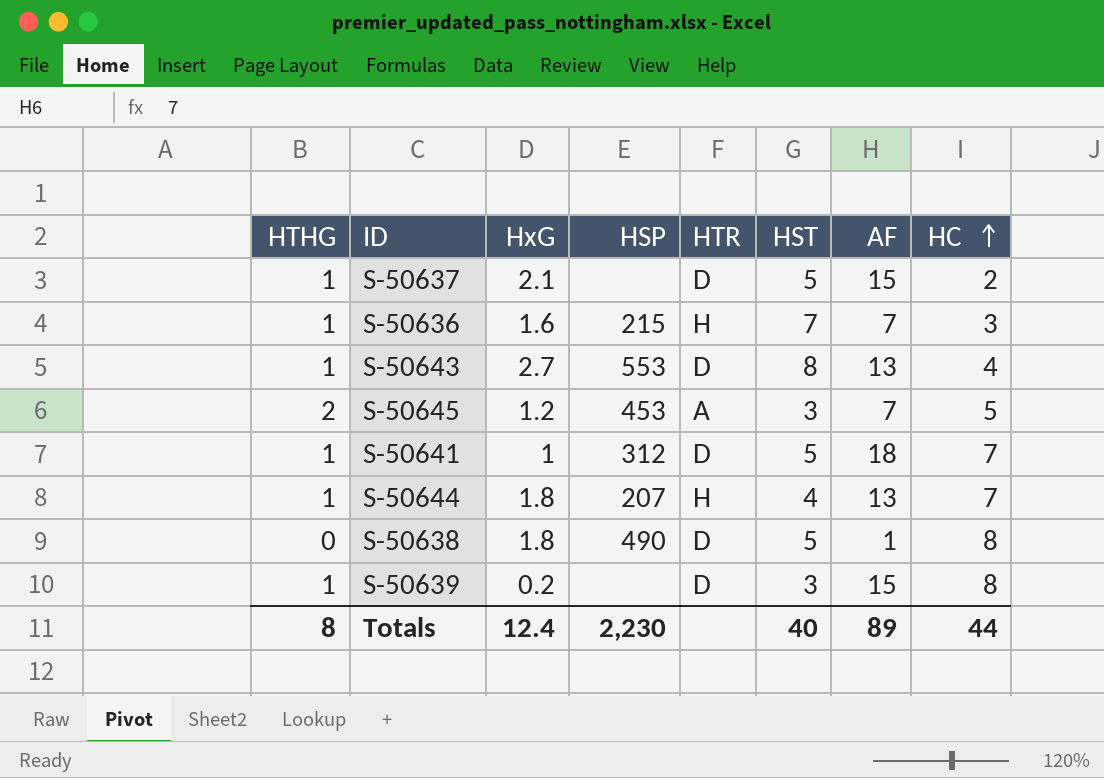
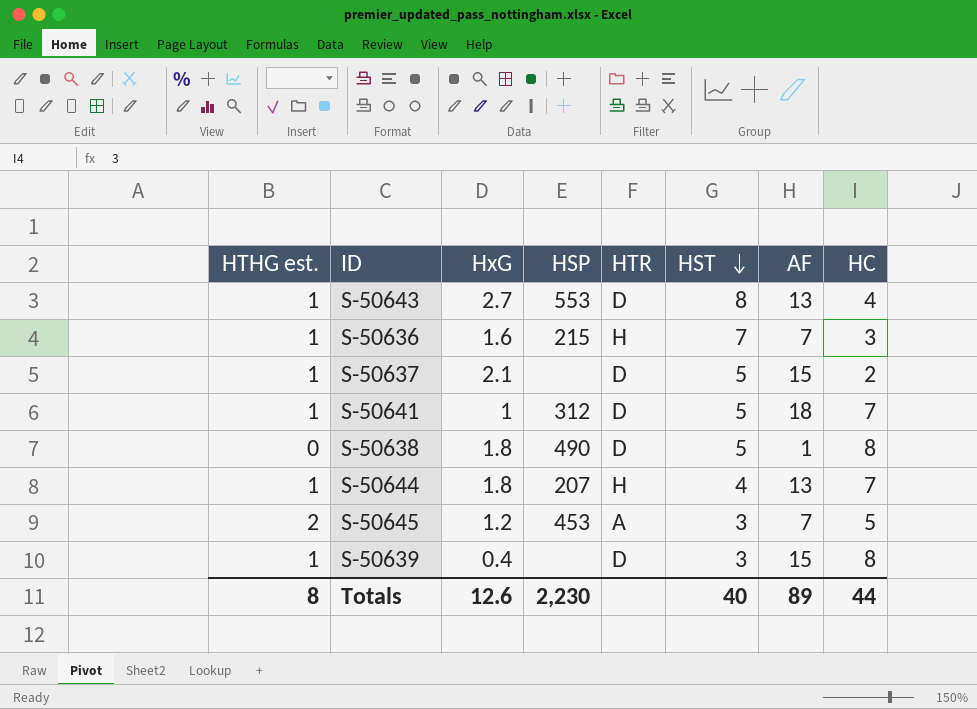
row order: HC ascending -> HST descending
column name: HTHG -> HTHG est.
S-50639 | HxG: 0.2 -> 0.4
Totals | HxG: 12.4 -> 12.6

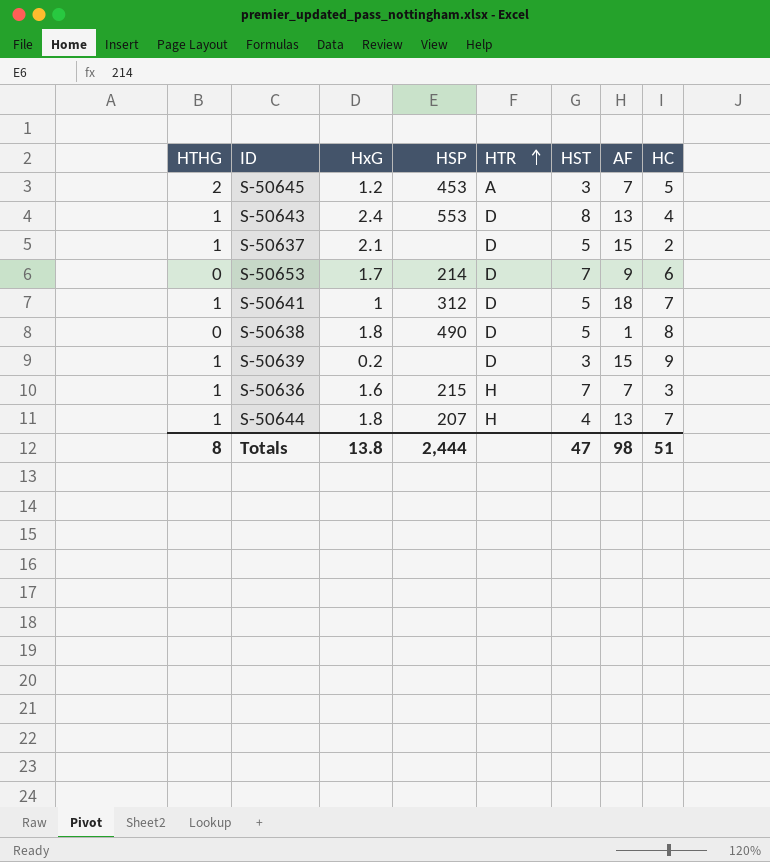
row order: HST descending -> HTR ascending
column name: HTHG est. -> HTHG
S-50643 | HxG: 2.7 -> 2.4
row S-50653: none -> 0 | 1.7 | 214 | D | 7 | 9 | 6
S-50639 | HxG: 0.4 -> 0.2
S-50639 | HC: 8 -> 9
Totals | HxG: 12.6 -> 13.8
Totals | HSP: 2,230 -> 2,444
Totals | HST: 40 -> 47
Totals | AF: 89 -> 98
Totals | HC: 44 -> 51

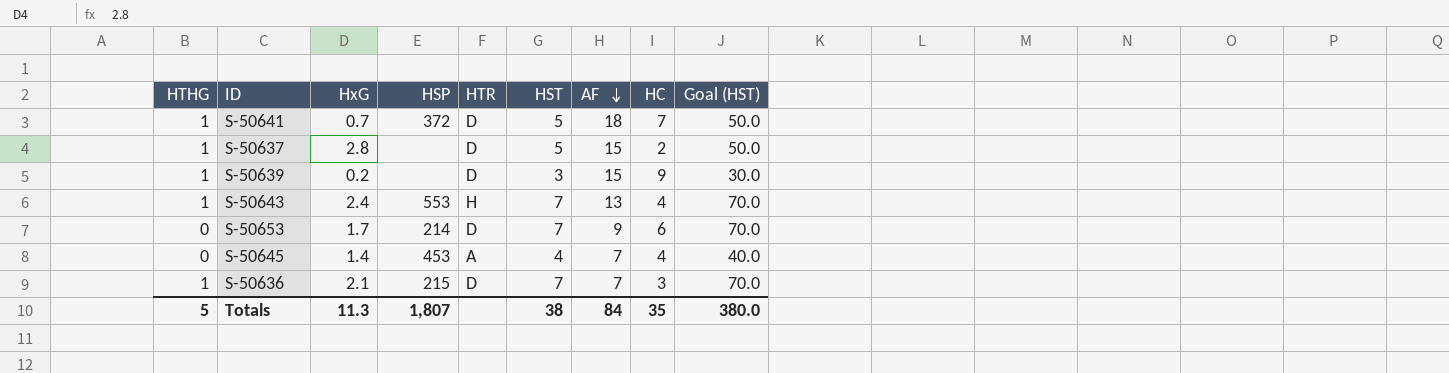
row order: HTR ascending -> AF descending
column Goal (HST) | formula: none -> [HST] * 10
row S-50638: 0 | 1.8 | 490 | D | 5 | 1 | 8 -> none
row S-50644: 1 | 1.8 | 207 | H | 4 | 13 | 7 -> none
S-50641 | HxG: 1 -> 0.7
S-50641 | HSP: 312 -> 372
S-50637 | HxG: 2.1 -> 2.8
S-50643 | HTR: D -> H
S-50643 | HST: 8 -> 7
S-50645 | HTHG: 2 -> 0
S-50645 | HxG: 1.2 -> 1.4
S-50645 | HST: 3 -> 4
S-50645 | HC: 5 -> 4
S-50636 | HxG: 1.6 -> 2.1
S-50636 | HTR: H -> D
Totals | HTHG: 8 -> 5
Totals | HxG: 13.8 -> 11.3
Totals | HSP: 2,444 -> 1,807
Totals | HST: 47 -> 38
Totals | AF: 98 -> 84
Totals | HC: 51 -> 35

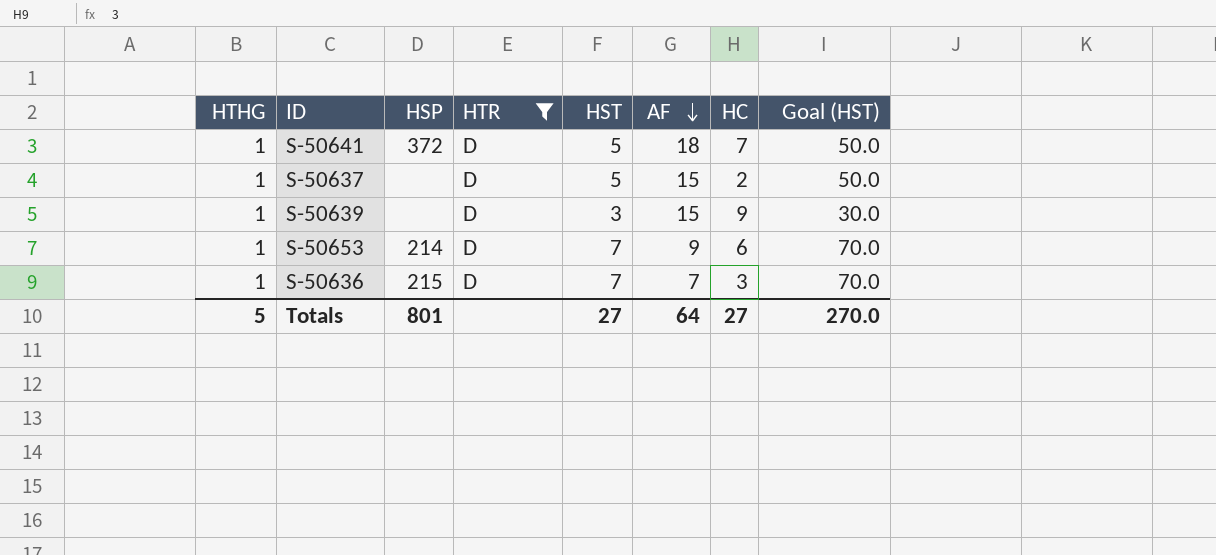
filter: none -> HTR = D
column HxG | position: 3 -> none
S-50653 | HTHG: 0 -> 1
Totals | HSP: 1,807 -> 801
Totals | HST: 38 -> 27
Totals | AF: 84 -> 64
Totals | HC: 35 -> 27
Totals | Goal (HST): 380.0 -> 270.0

